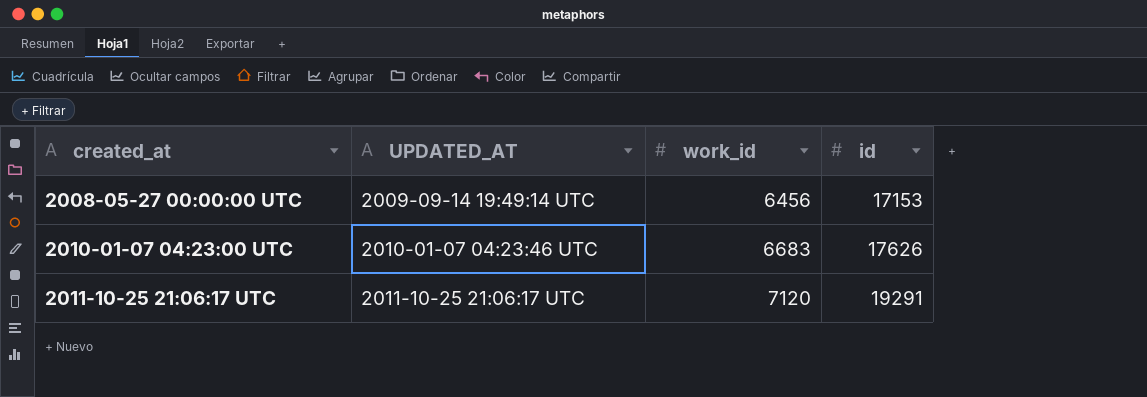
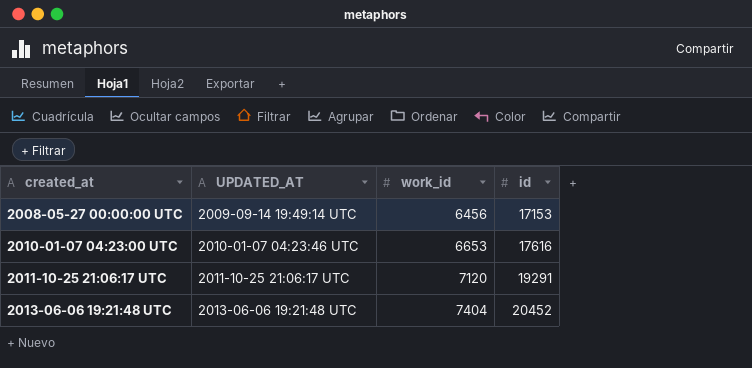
2010-01-07 04:23:00 UTC | work_id: 6683 -> 6653
2010-01-07 04:23:00 UTC | id: 17626 -> 17616
row 2013-06-06 19:21:48 UTC: none -> 2013-06-06 19:21:48 UTC | 7404 | 20452

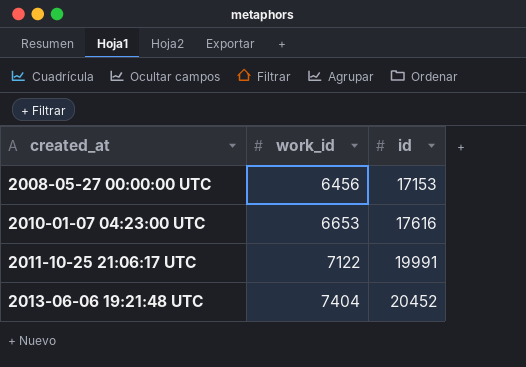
column UPDATED_AT | position: 2 -> none
2011-10-25 21:06:17 UTC | work_id: 7120 -> 7122
2011-10-25 21:06:17 UTC | id: 19291 -> 19991

